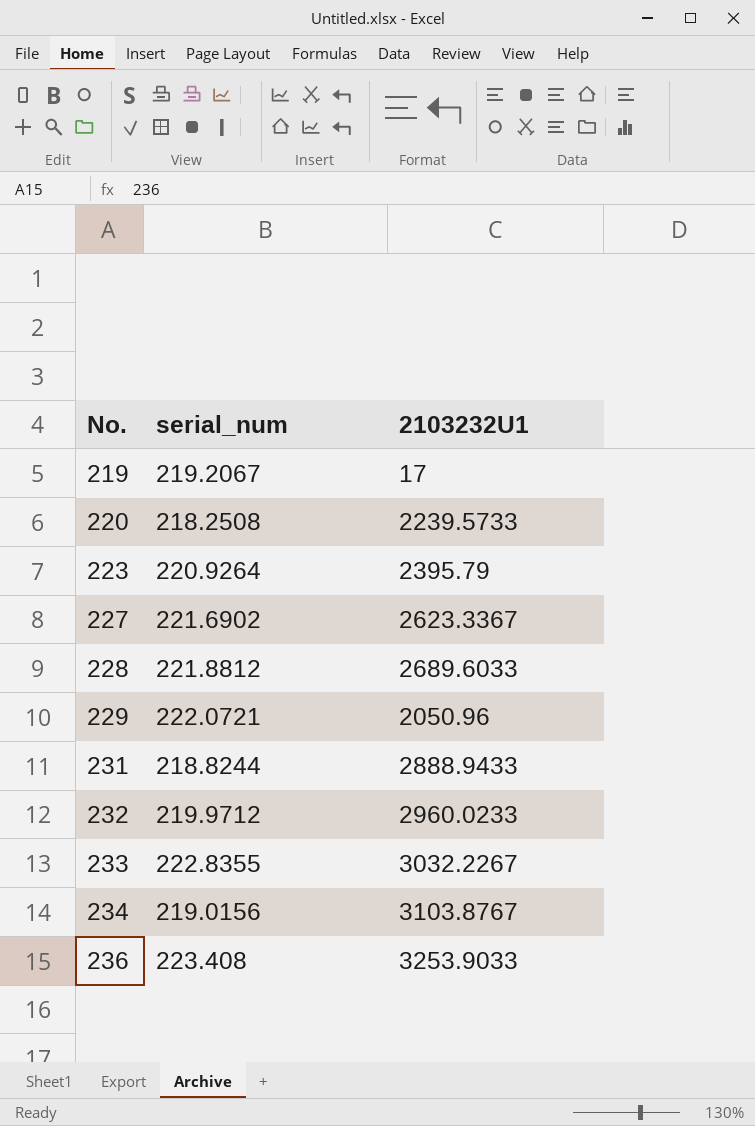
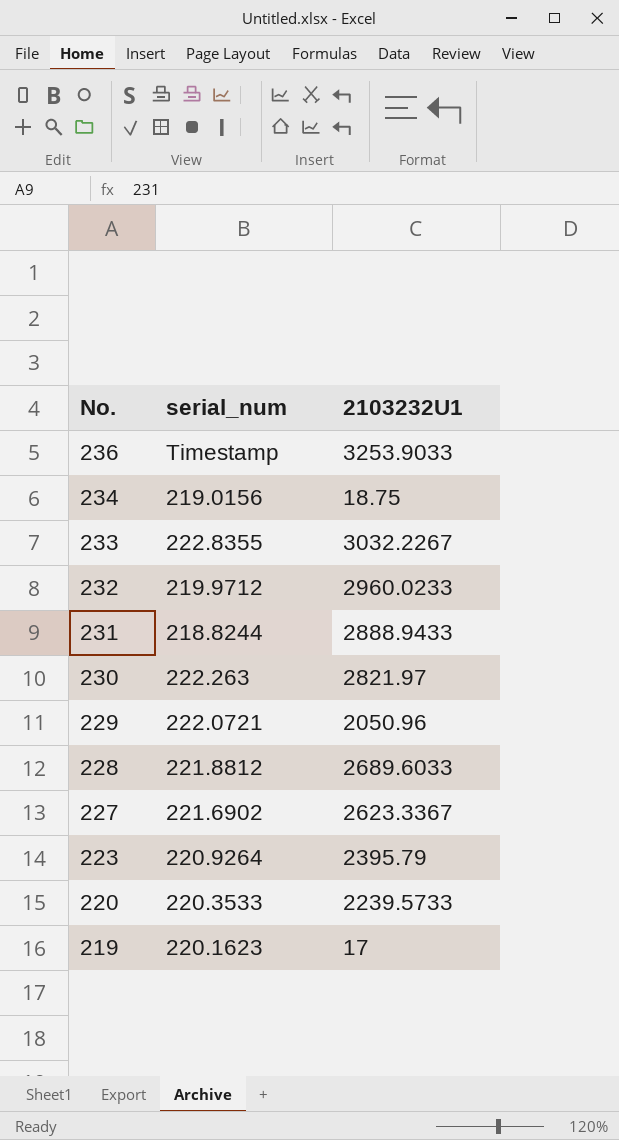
row order: No. ascending -> No. descending
236 | serial_num: 223.408 -> Timestamp
234 | 2103232U1: 3103.8767 -> 18.75
row 230: none -> 222.263 | 2821.97
220 | serial_num: 218.2508 -> 220.3533
219 | serial_num: 219.2067 -> 220.1623

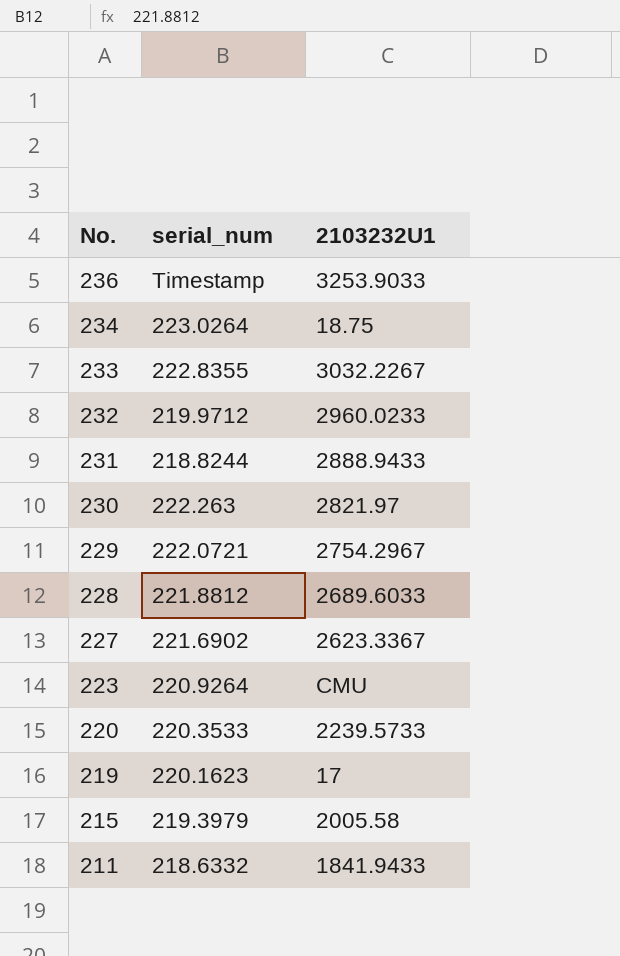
234 | serial_num: 219.0156 -> 223.0264
229 | 2103232U1: 2050.96 -> 2754.2967
223 | 2103232U1: 2395.79 -> CMU
row 215: none -> 219.3979 | 2005.58
row 211: none -> 218.6332 | 1841.9433

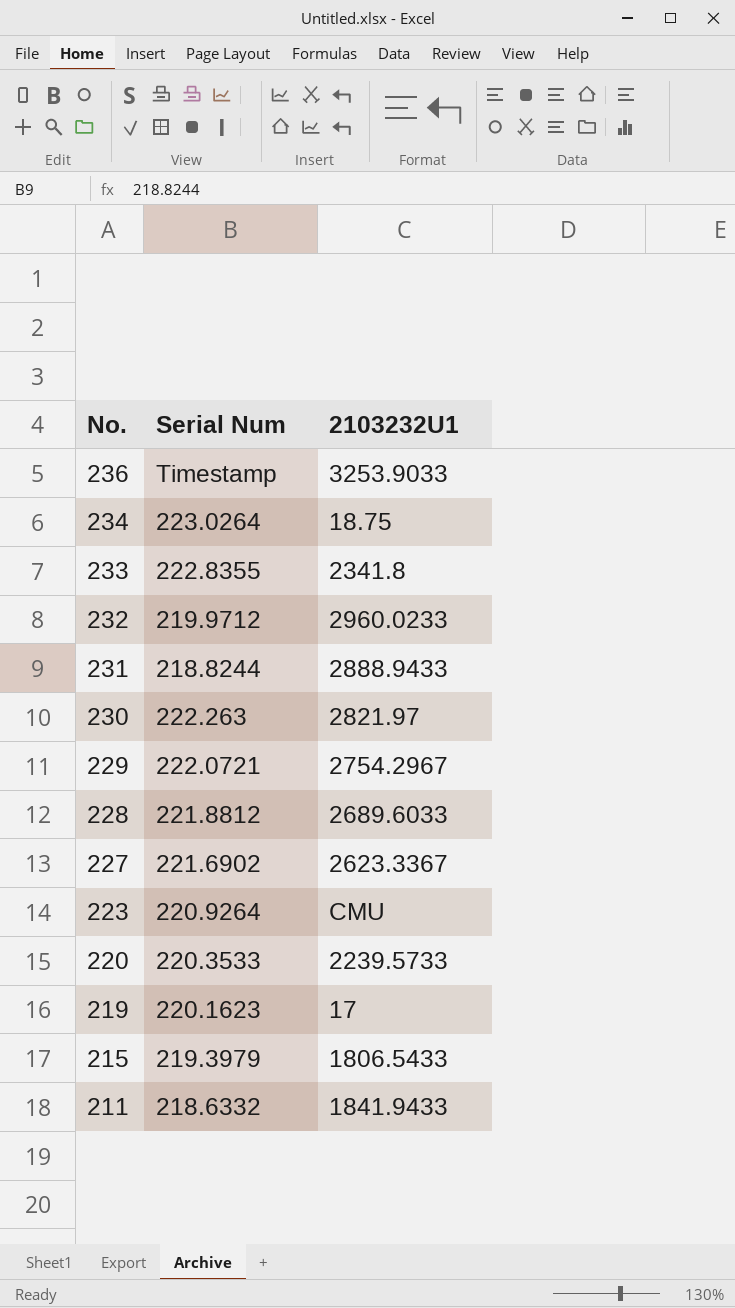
column name: serial_num -> Serial Num
233 | 2103232U1: 3032.2267 -> 2341.8
215 | 2103232U1: 2005.58 -> 1806.5433

